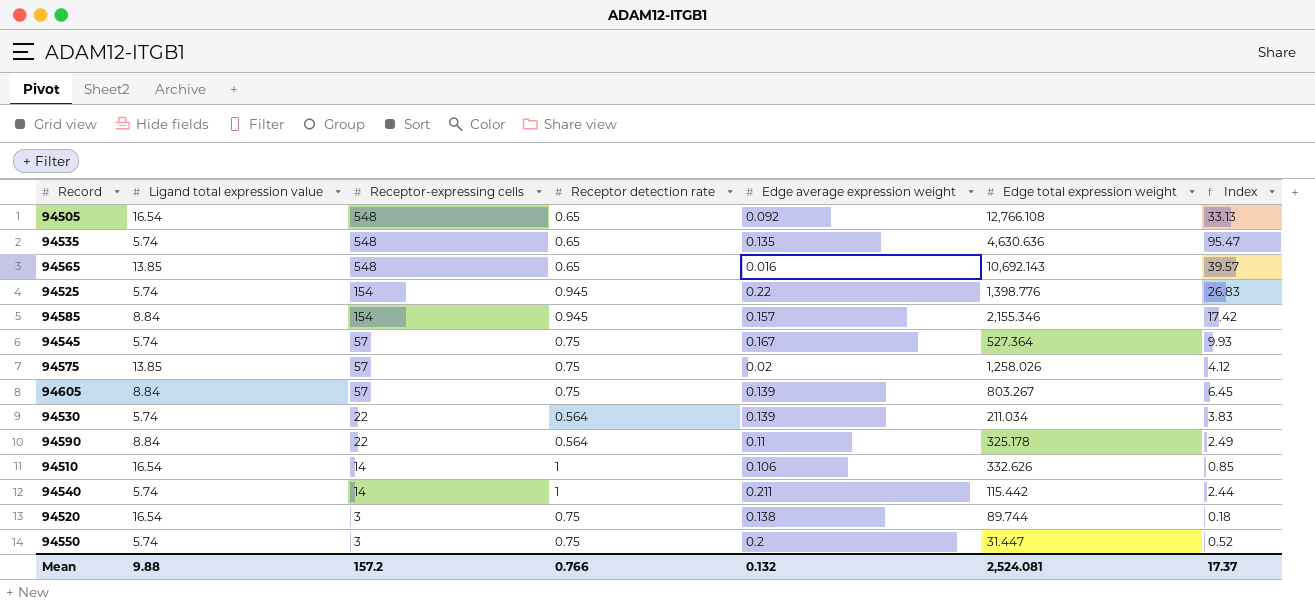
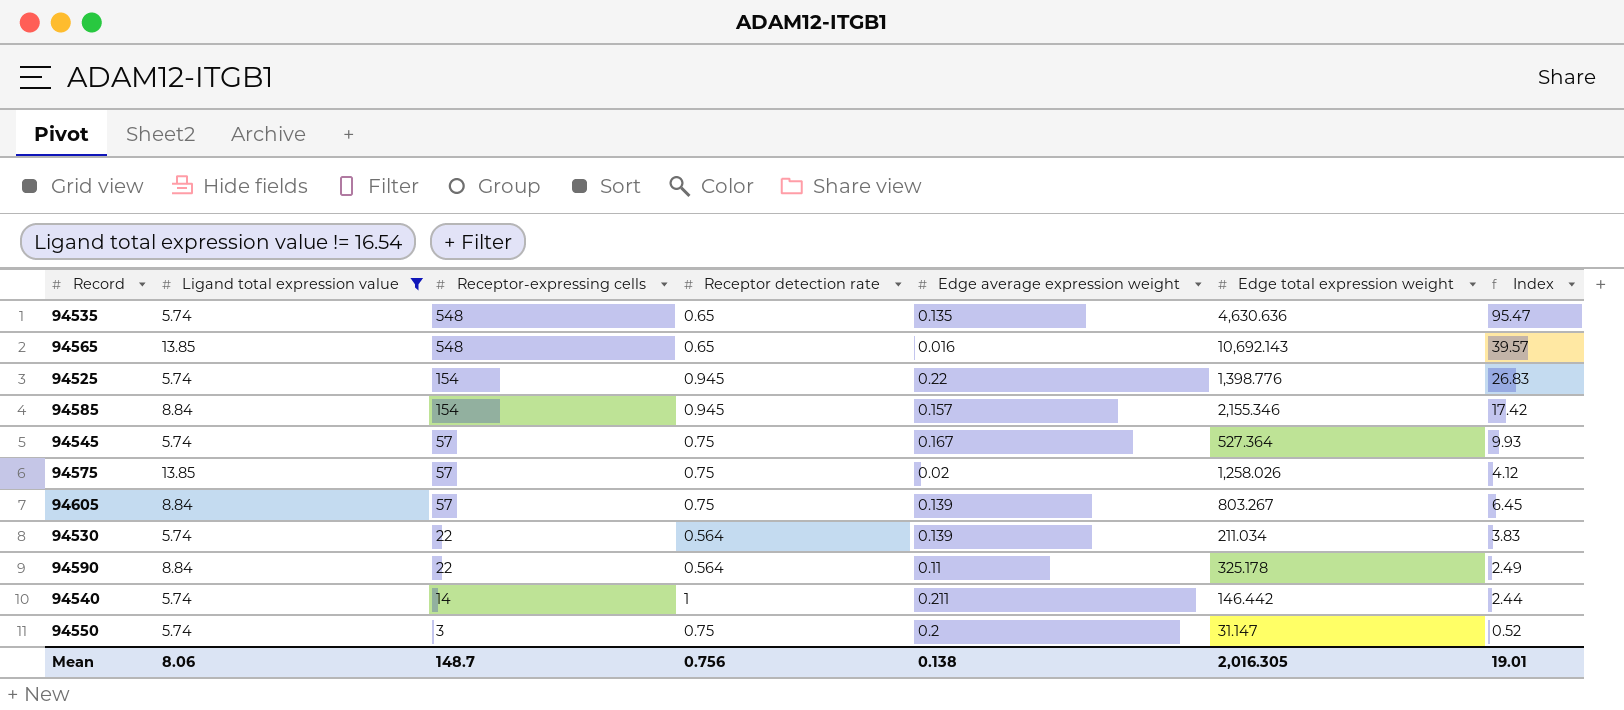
filter: none -> Ligand total expression value != 16.54
94540 | Edge total expression weight: 115.442 -> 146.442
94550 | Edge total expression weight: 31.447 -> 31.147
Mean | Ligand total expression value: 9.88 -> 8.06
Mean | Receptor-expressing cells: 157.2 -> 148.7
Mean | Receptor detection rate: 0.766 -> 0.756
Mean | Edge average expression weight: 0.132 -> 0.138
Mean | Edge total expression weight: 2,524.081 -> 2,016.305
Mean | Index: 17.37 -> 19.01

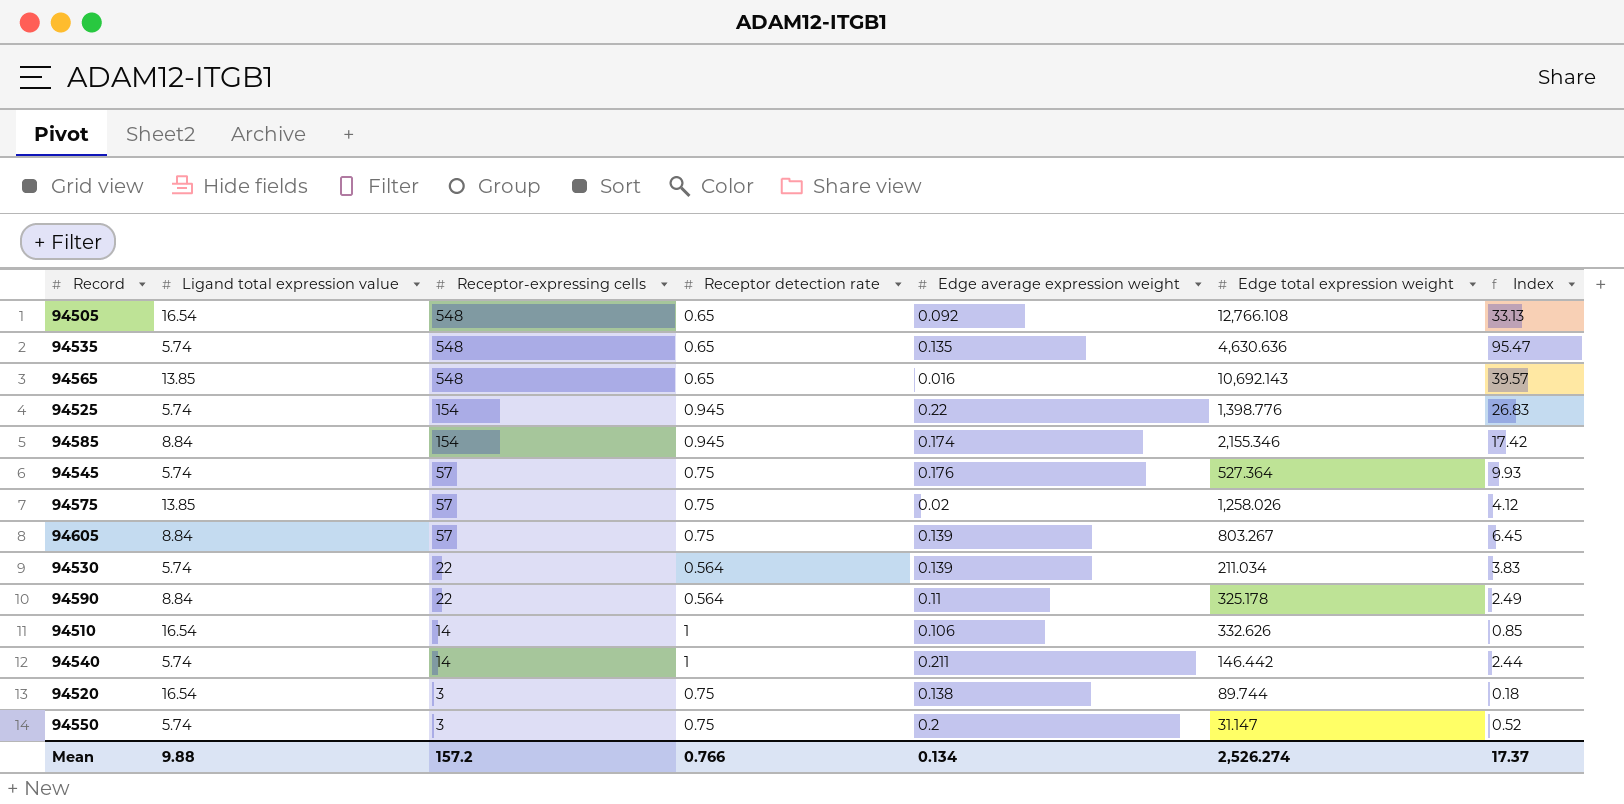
filter: Ligand total expression value != 16.54 -> none
94585 | Edge average expression weight: 0.157 -> 0.174
94545 | Edge average expression weight: 0.167 -> 0.176
Mean | Ligand total expression value: 8.06 -> 9.88
Mean | Receptor-expressing cells: 148.7 -> 157.2
Mean | Receptor detection rate: 0.756 -> 0.766
Mean | Edge average expression weight: 0.138 -> 0.134
Mean | Edge total expression weight: 2,016.305 -> 2,526.274
Mean | Index: 19.01 -> 17.37

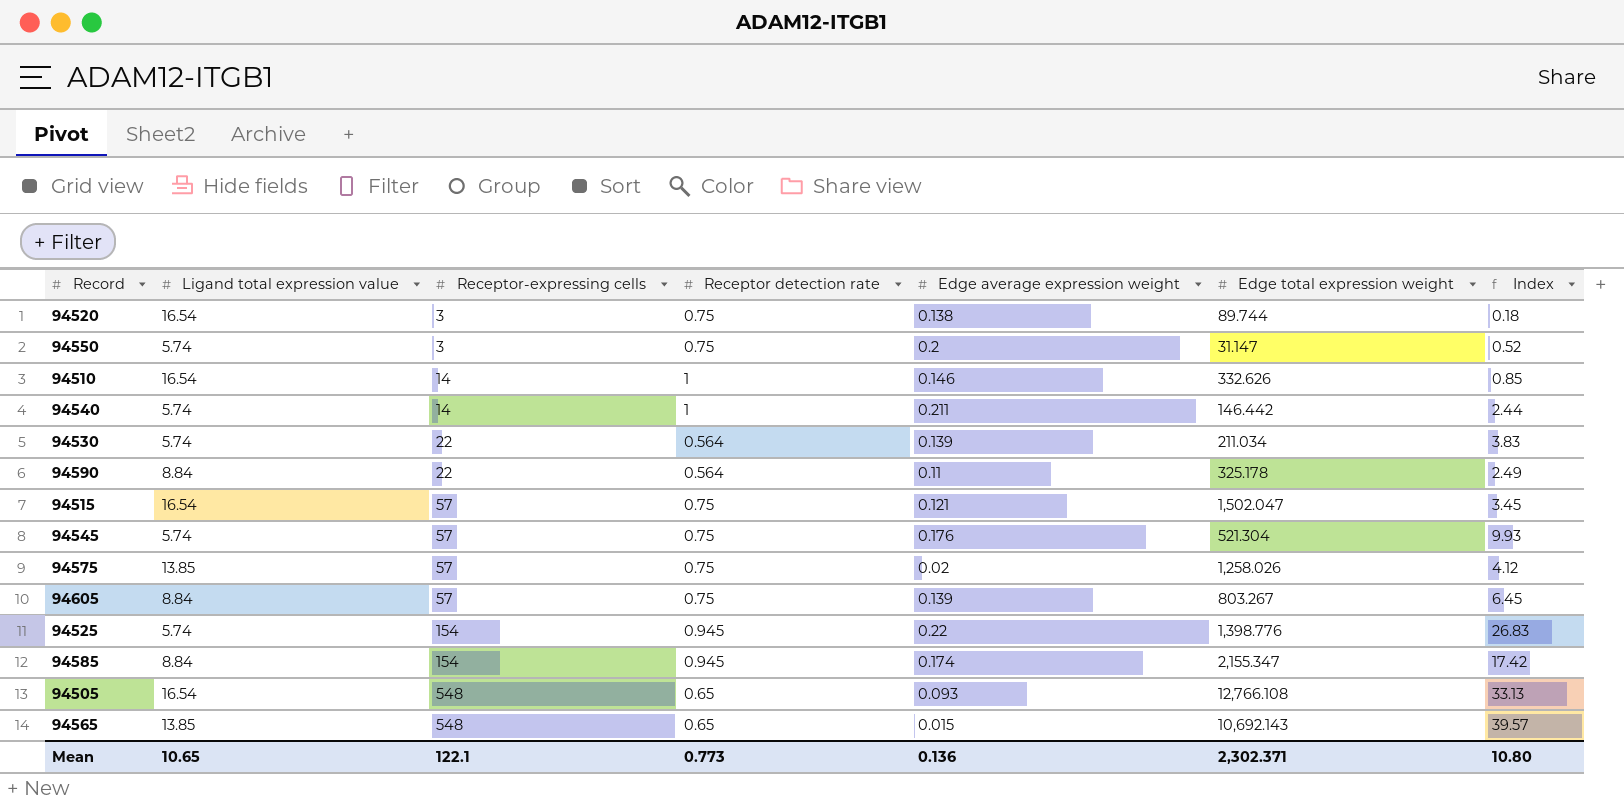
row order: Receptor-expressing cells descending -> Receptor-expressing cells ascending
row 94535: 5.74 | 548 | 0.65 | 0.135 | 4,630.636 | 95.47 -> none
94510 | Edge average expression weight: 0.106 -> 0.146
row 94515: none -> 16.54 | 57 | 0.75 | 0.121 | 1,502.047 | 3.45
94545 | Edge total expression weight: 527.364 -> 521.304
94585 | Edge total expression weight: 2,155.346 -> 2,155.347
94505 | Edge average expression weight: 0.092 -> 0.093
94565 | Edge average expression weight: 0.016 -> 0.015
Mean | Ligand total expression value: 9.88 -> 10.65
Mean | Receptor-expressing cells: 157.2 -> 122.1
Mean | Receptor detection rate: 0.766 -> 0.773
Mean | Edge average expression weight: 0.134 -> 0.136
Mean | Edge total expression weight: 2,526.274 -> 2,302.371
Mean | Index: 17.37 -> 10.80

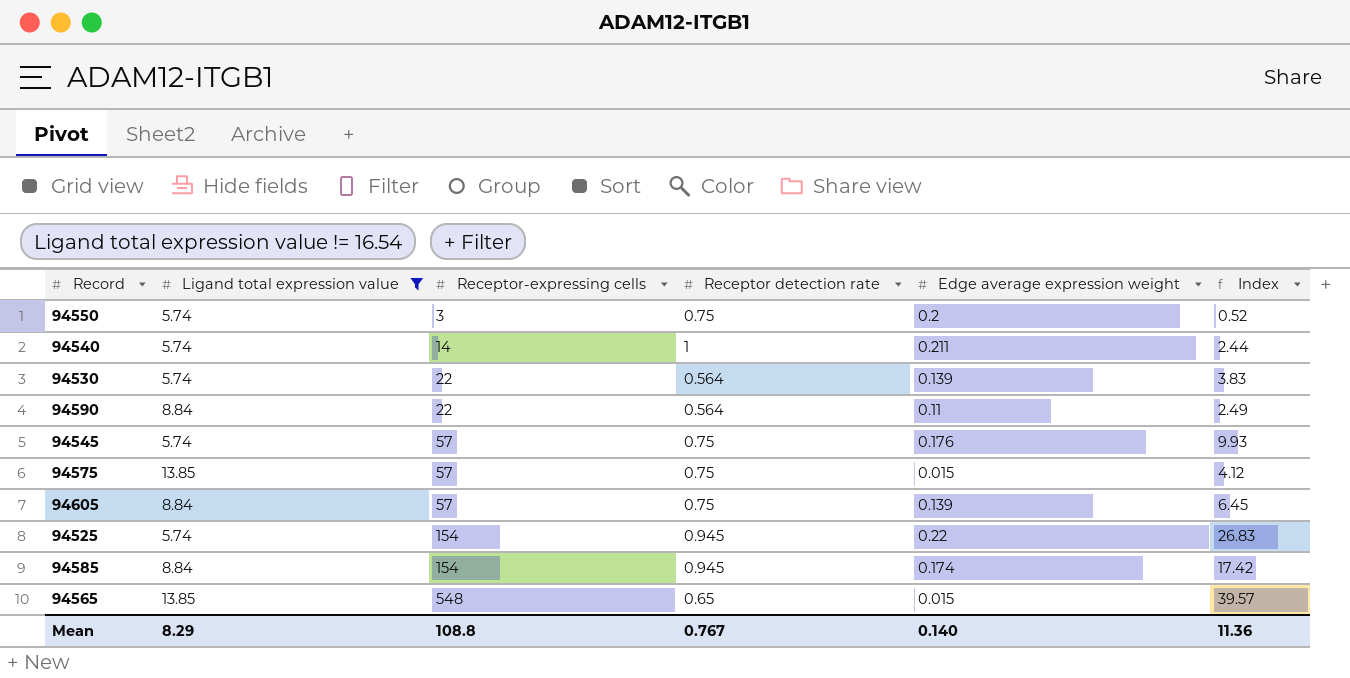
filter: none -> Ligand total expression value != 16.54
column Edge total expression weight | position: 6 -> none
94575 | Edge average expression weight: 0.02 -> 0.015
Mean | Ligand total expression value: 10.65 -> 8.29
Mean | Receptor-expressing cells: 122.1 -> 108.8
Mean | Receptor detection rate: 0.773 -> 0.767
Mean | Edge average expression weight: 0.136 -> 0.140
Mean | Index: 10.80 -> 11.36

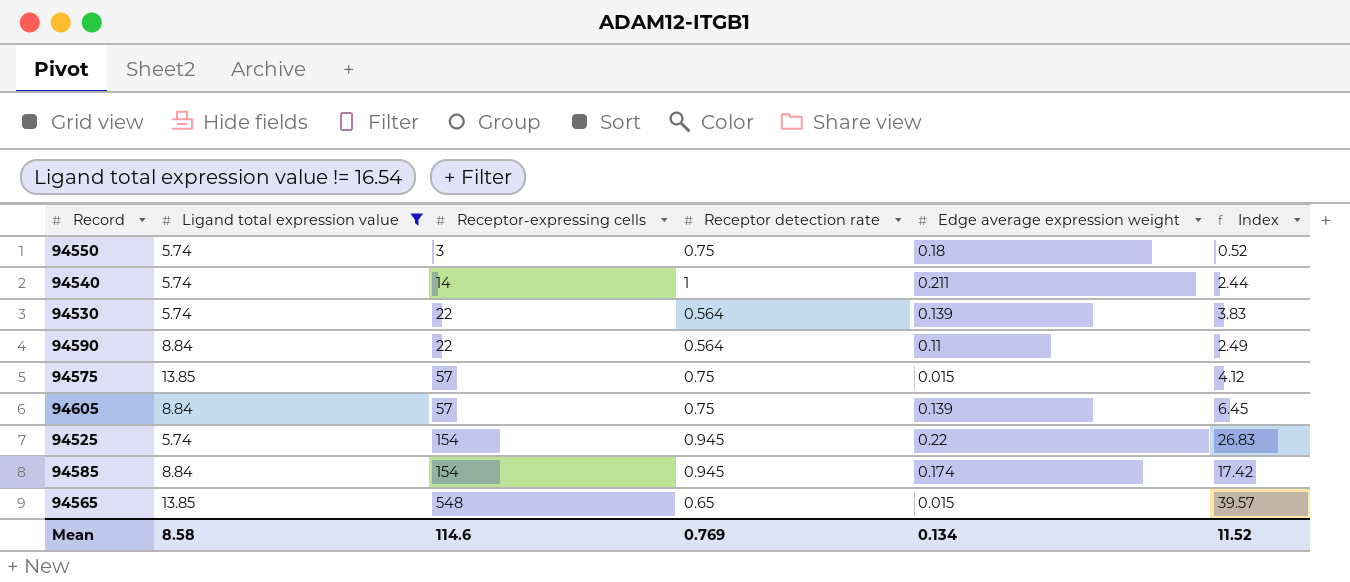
row 94545: 5.74 | 57 | 0.75 | 0.176 | 9.93 -> none
94550 | Edge average expression weight: 0.2 -> 0.18
Mean | Ligand total expression value: 8.29 -> 8.58
Mean | Receptor-expressing cells: 108.8 -> 114.6
Mean | Receptor detection rate: 0.767 -> 0.769
Mean | Edge average expression weight: 0.140 -> 0.134
Mean | Index: 11.36 -> 11.52

